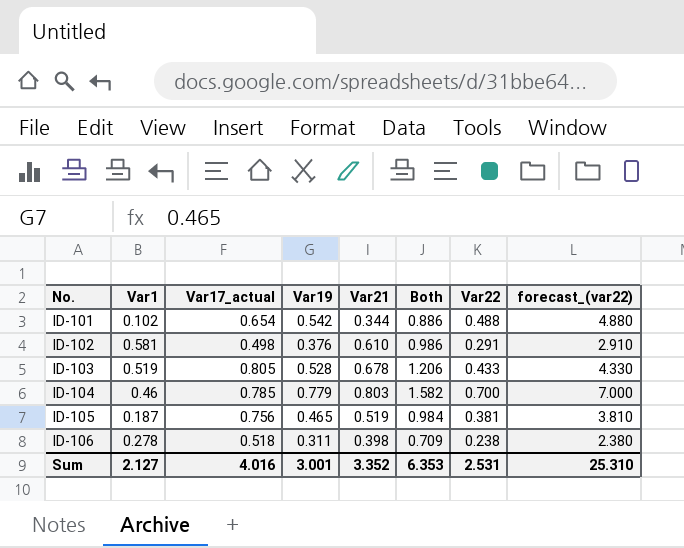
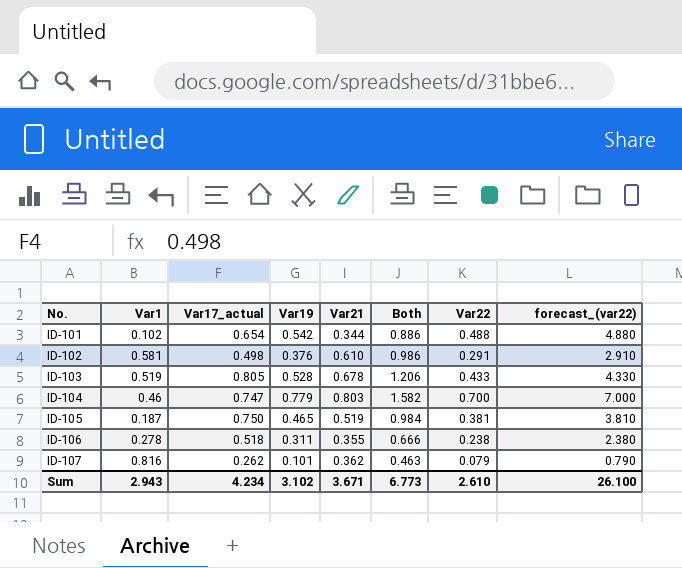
ID-104 | Var17_actual: 0.785 -> 0.747
ID-105 | Var17_actual: 0.756 -> 0.750
ID-106 | Var21: 0.398 -> 0.355
ID-106 | Both: 0.709 -> 0.666
row ID-107: none -> 0.816 | 0.262 | 0.101 | 0.362 | 0.463 | 0.079 | 0.790
Sum | Var1: 2.127 -> 2.943
Sum | Var17_actual: 4.016 -> 4.234
Sum | Var19: 3.001 -> 3.102
Sum | Var21: 3.352 -> 3.671
Sum | Both: 6.353 -> 6.773
Sum | Var22: 2.531 -> 2.610
Sum | forecast_(var22): 25.310 -> 26.100

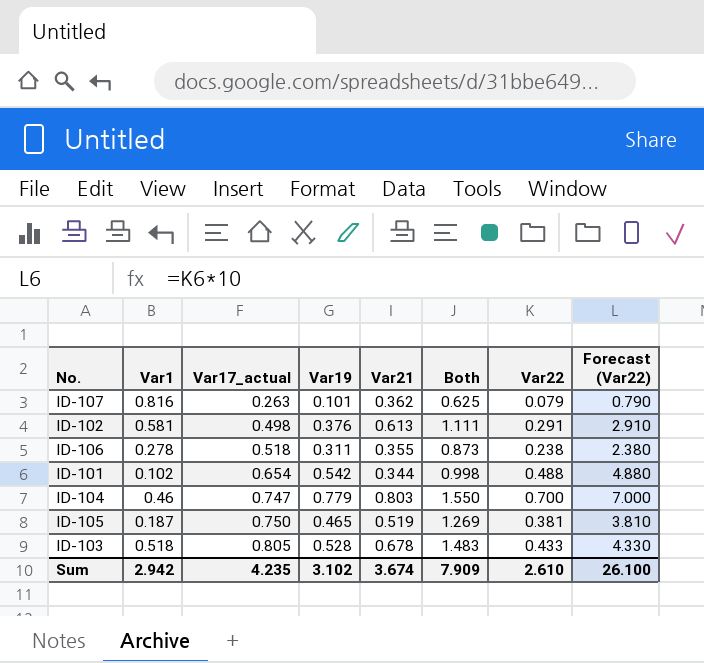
row order: No. ascending -> Var17_actual ascending
column Both | formula: [Var19] + [Var21] -> [Var17_actual] + [Var21]
column name: forecast_(var22) -> Forecast (Var22)
ID-107 | Var17_actual: 0.262 -> 0.263
ID-102 | Var21: 0.610 -> 0.613
ID-103 | Var1: 0.519 -> 0.518
Sum | Var1: 2.943 -> 2.942
Sum | Var17_actual: 4.234 -> 4.235
Sum | Var21: 3.671 -> 3.674
Sum | Both: 6.773 -> 7.909

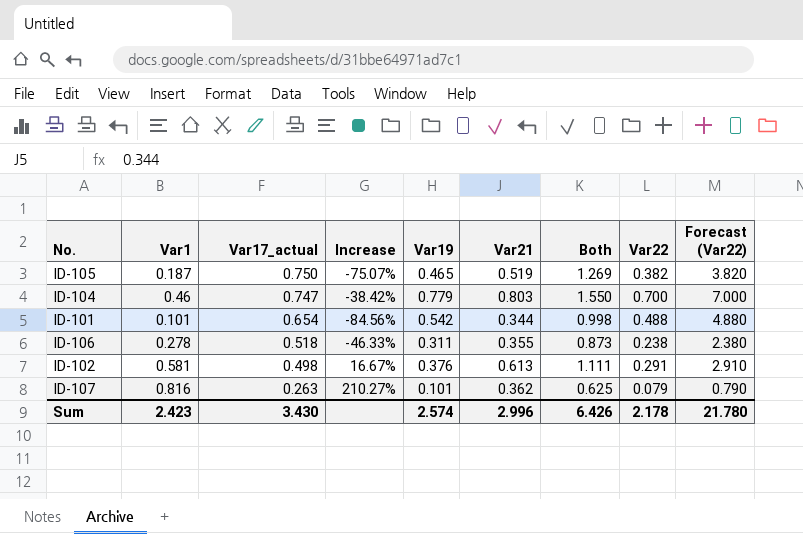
row order: Var17_actual ascending -> Var17_actual descending
column Increase | formula: none -> ([Var1] - [Var17_actual]) / [Var17_actual]
row ID-103: 0.518 | 0.805 | 0.528 | 0.678 | 1.483 | 0.433 | 4.330 -> none
ID-105 | Var22: 0.381 -> 0.382
ID-105 | Forecast (Var22): 3.810 -> 3.820
ID-101 | Var1: 0.102 -> 0.101
Sum | Var1: 2.942 -> 2.423
Sum | Var17_actual: 4.235 -> 3.430
Sum | Var19: 3.102 -> 2.574
Sum | Var21: 3.674 -> 2.996
Sum | Both: 7.909 -> 6.426
Sum | Var22: 2.610 -> 2.178
Sum | Forecast (Var22): 26.100 -> 21.780

